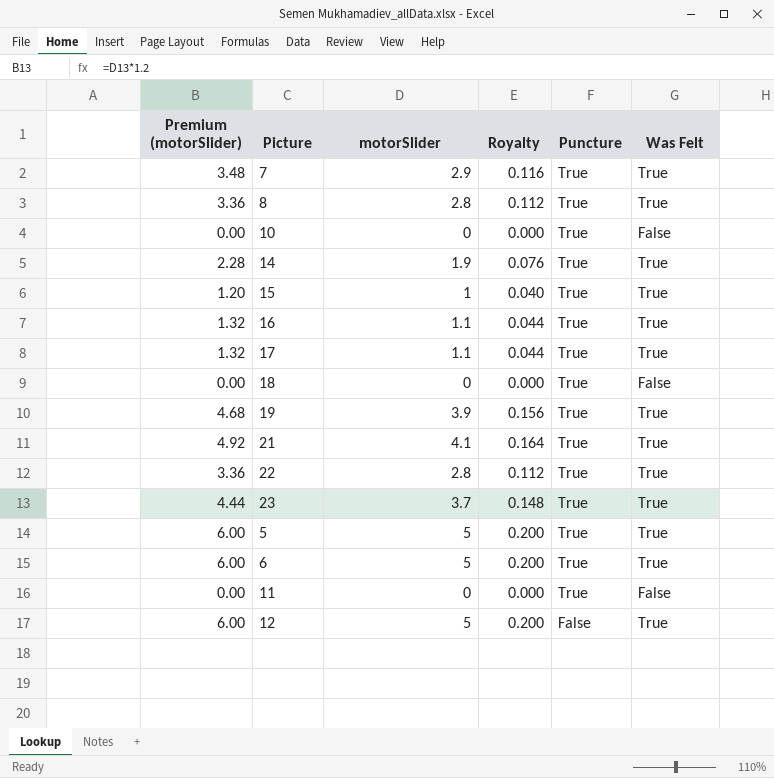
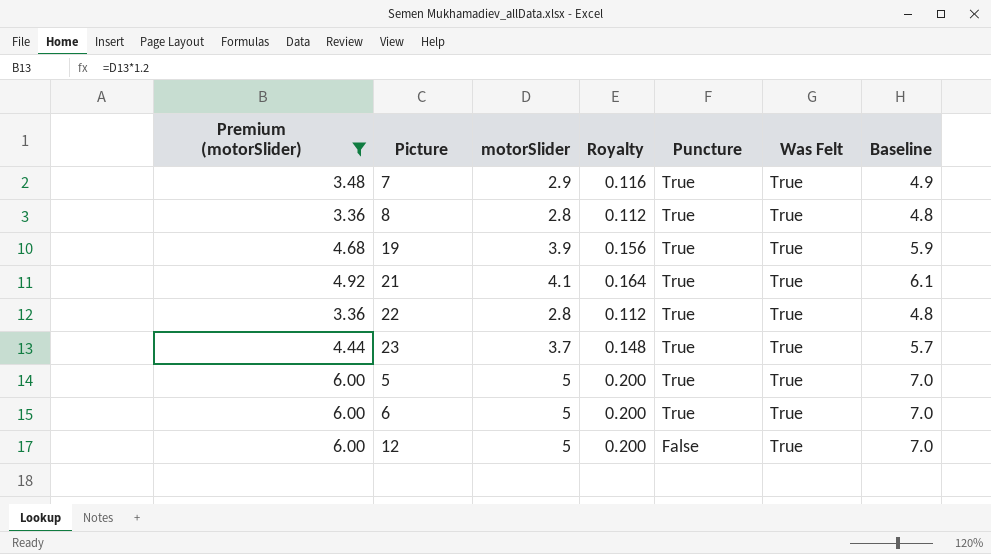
filter: none -> Premium (motorSlider) >= 3.36
column Baseline | formula: none -> [motorSlider] + 2

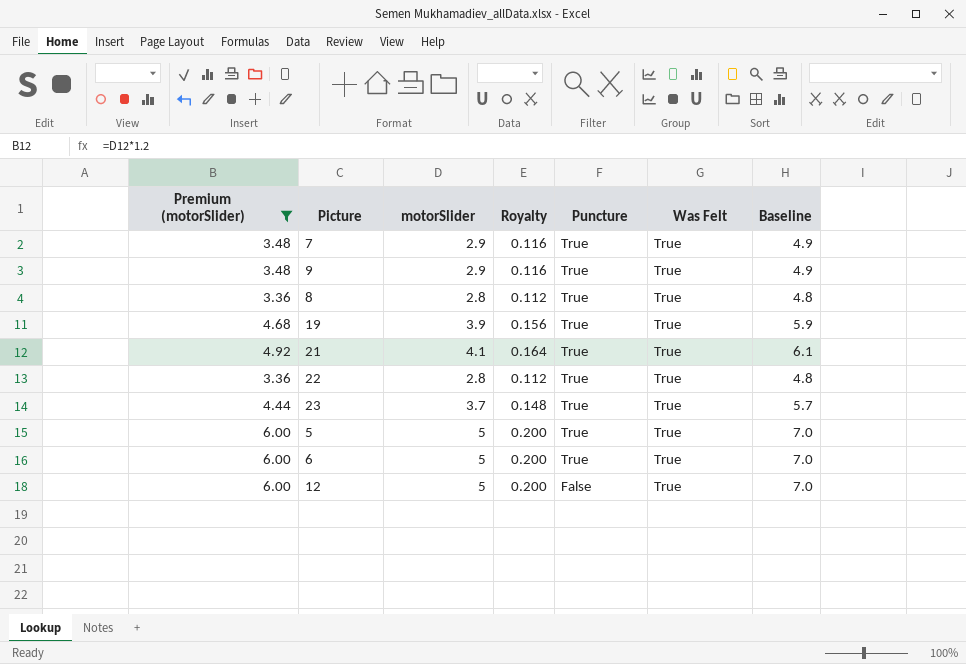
row 9: none -> 3.48 | 2.9 | 0.116 | True | True | 4.9

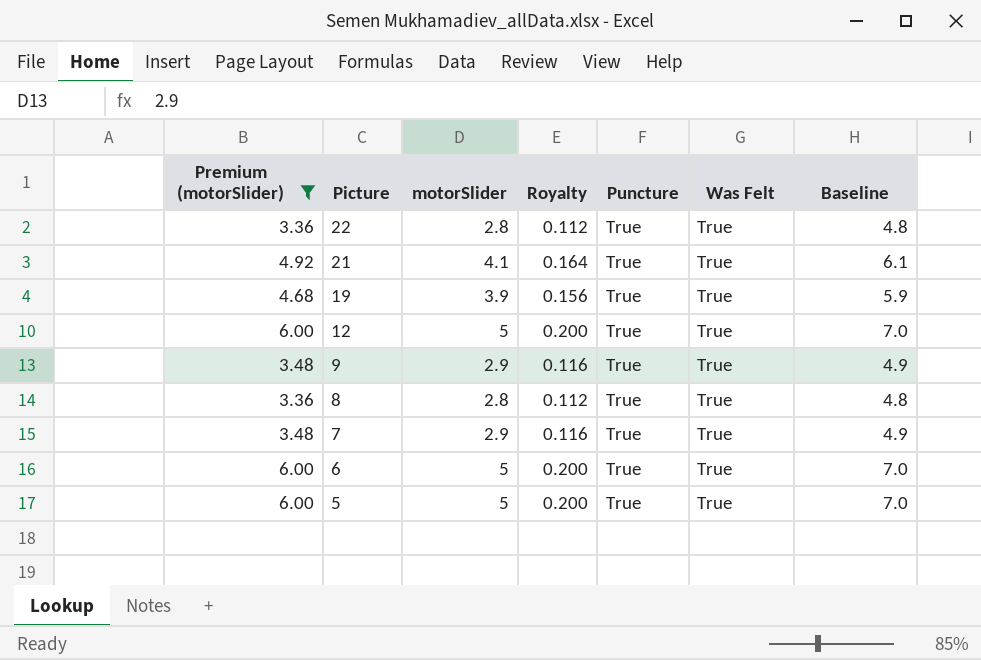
row order: Puncture descending -> Picture descending
row 23: 4.44 | 3.7 | 0.148 | True | True | 5.7 -> none
12 | Puncture: False -> True

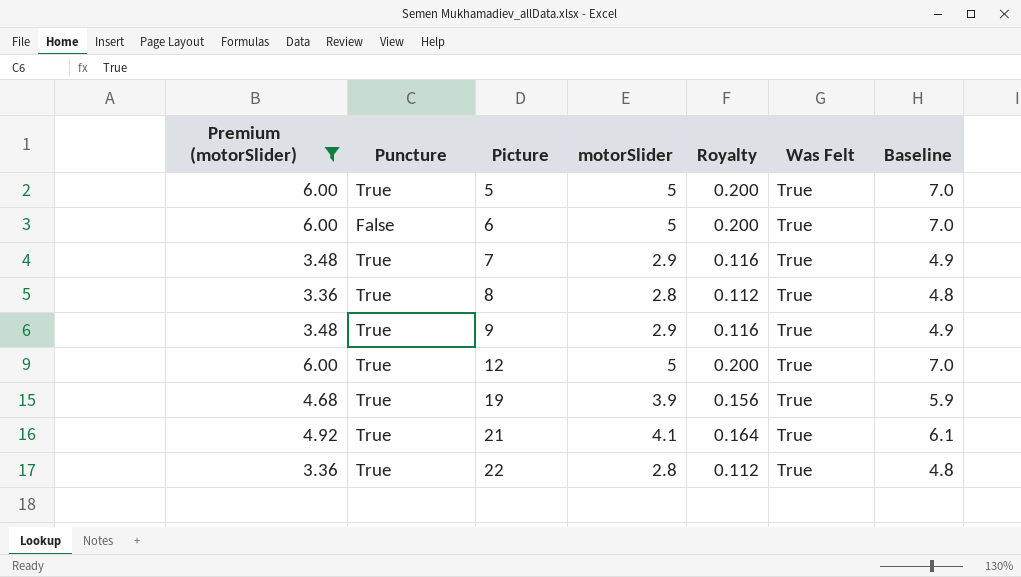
row order: Picture descending -> Picture ascending
column Puncture | position: 5 -> 2
6 | Puncture: True -> False

